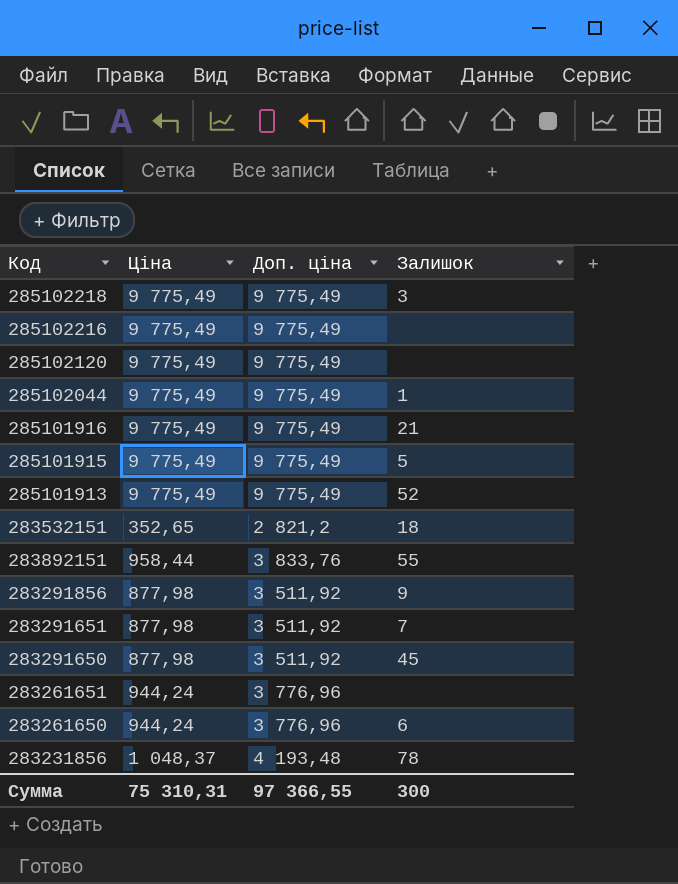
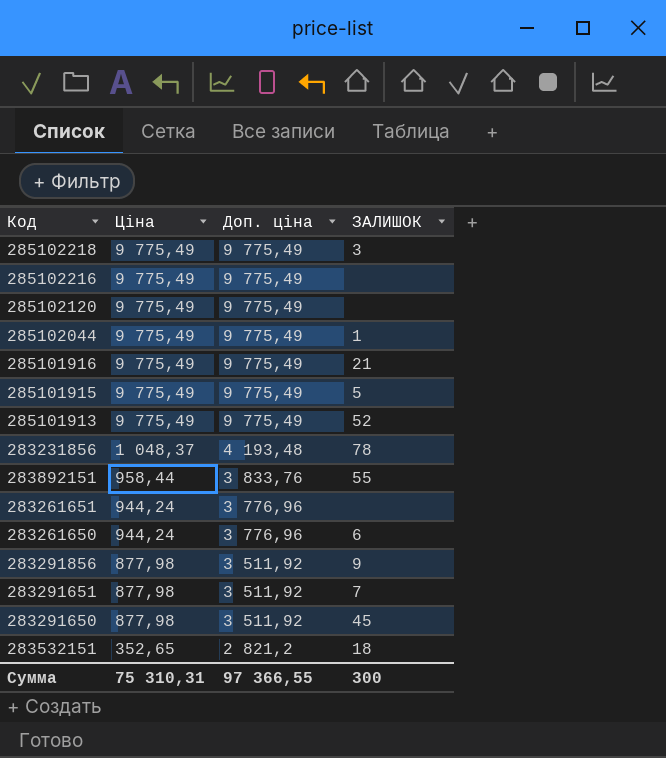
row order: none -> Ціна descending
column name: Залишок -> ЗАЛИШОК

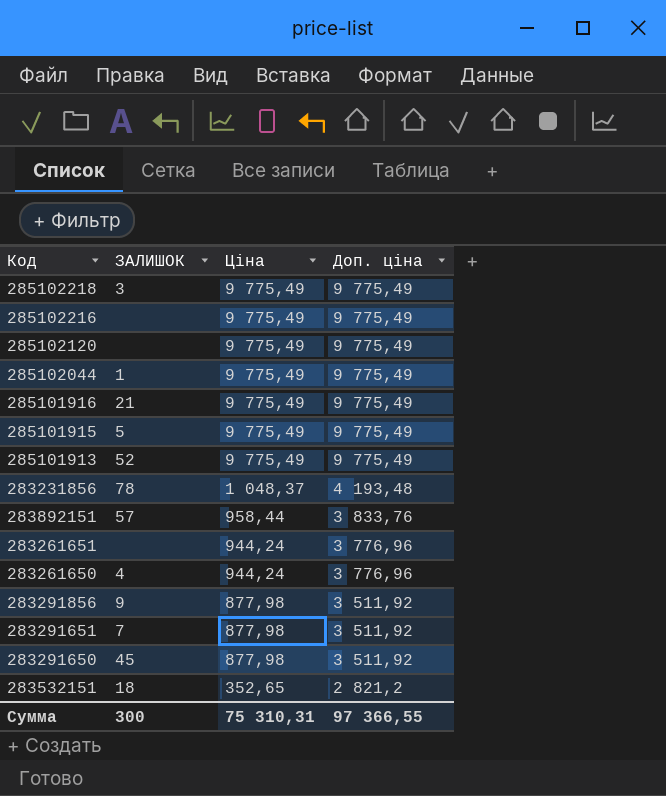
column ЗАЛИШОК | position: 4 -> 2
283892151 | ЗАЛИШОК: 55 -> 57
283261650 | ЗАЛИШОК: 6 -> 4

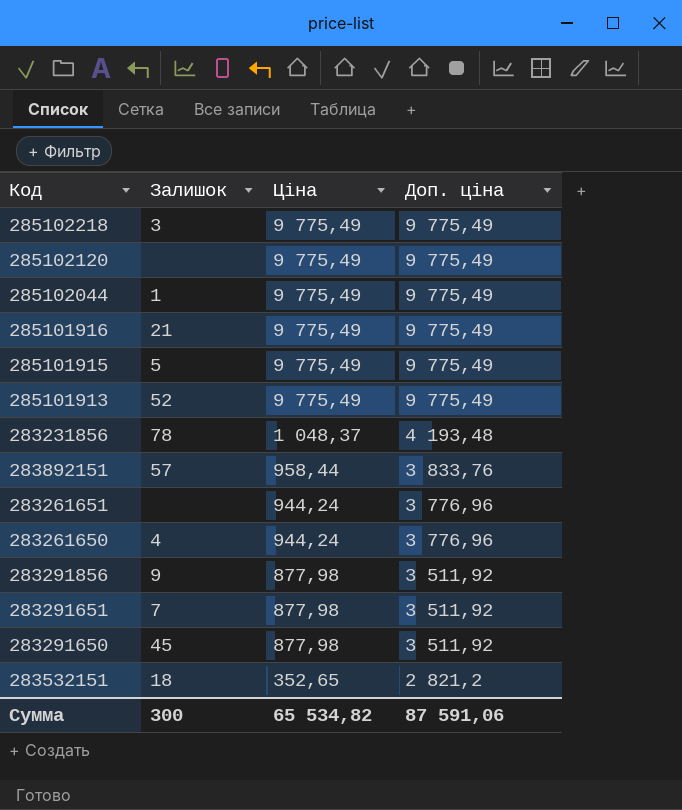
column name: ЗАЛИШОК -> Залишок
row 285102216: none | 9 775,49 | 9 775,49 -> none
Сумма | Ціна: 75 310,31 -> 65 534,82
Сумма | Доп. ціна: 97 366,55 -> 87 591,06

